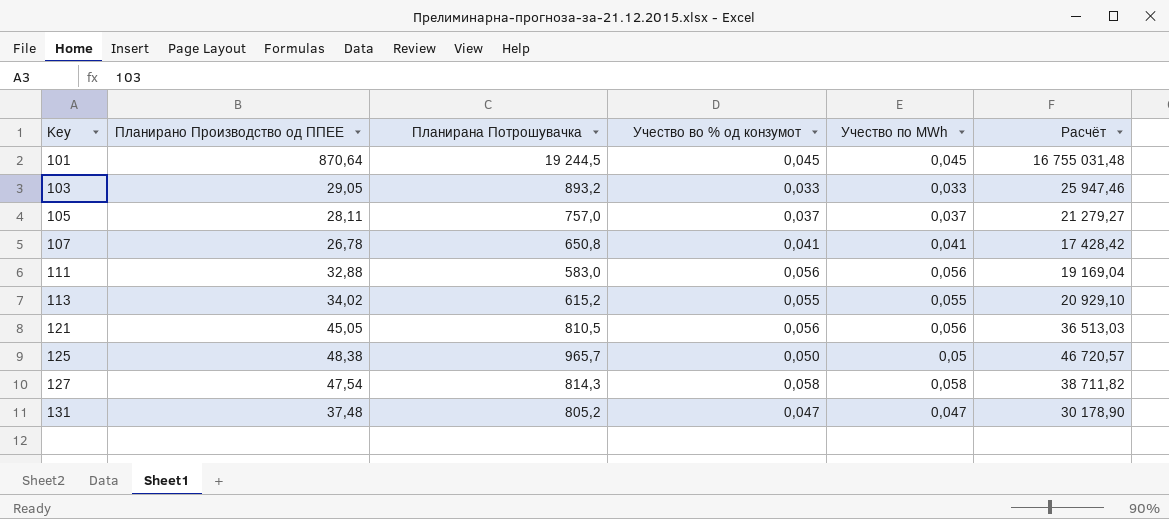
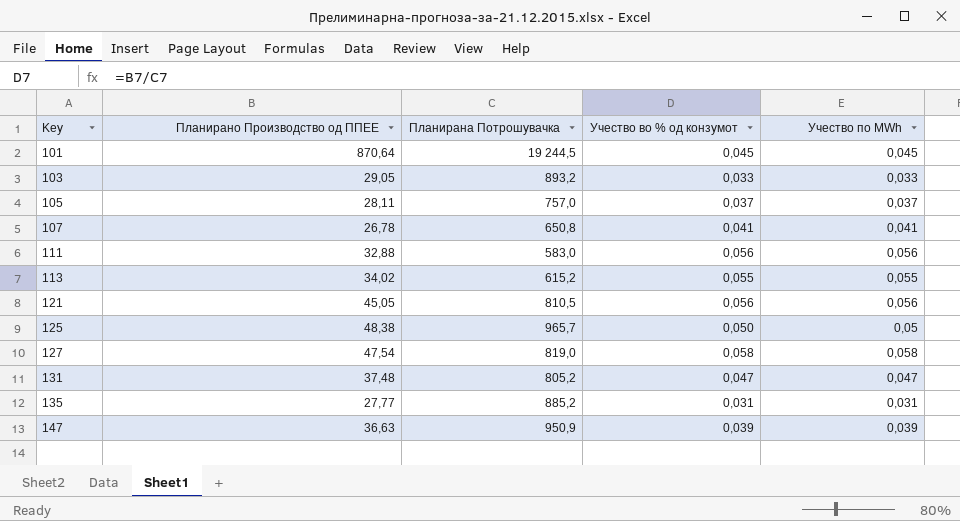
column Расчёт | formula: [Планирано Производство од ППЕЕ] * [Планирана Потрошувачка] -> none
127 | Планирана Потрошувачка: 814,3 -> 819,0
row 135: none -> 27,77 | 885,2 | 0,031 | 0,031
row 147: none -> 36,63 | 950,9 | 0,039 | 0,039

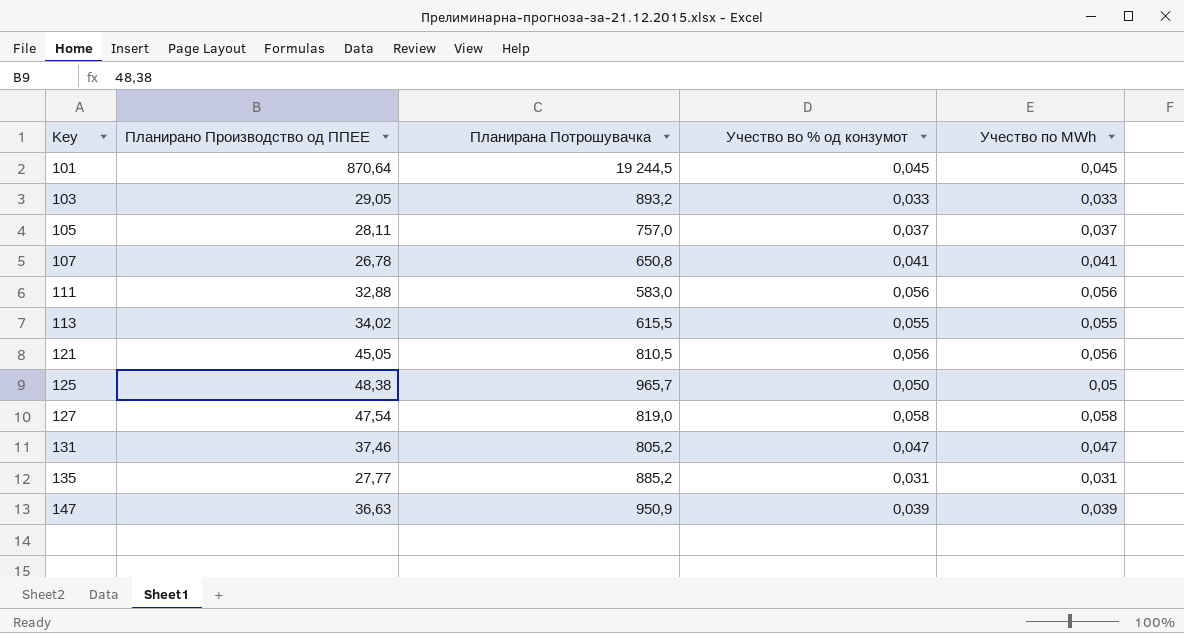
113 | Планирана Потрошувачка: 615,2 -> 615,5
131 | Планирано Производство од ППЕЕ: 37,48 -> 37,46

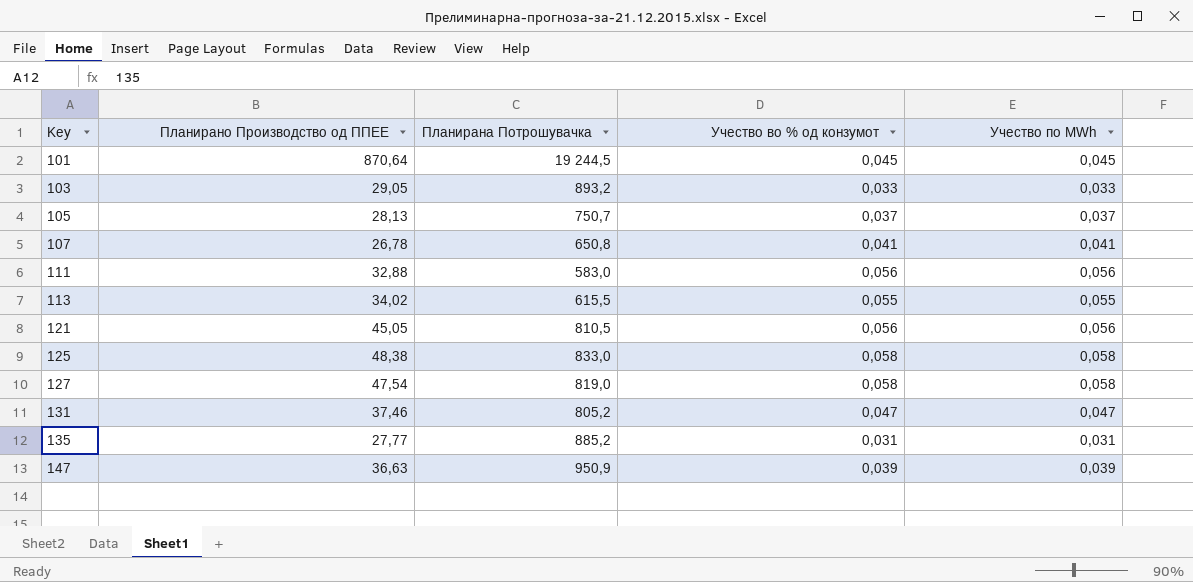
105 | Планирано Производство од ППЕЕ: 28,11 -> 28,13
105 | Планирана Потрошувачка: 757,0 -> 750,7
125 | Планирана Потрошувачка: 965,7 -> 833,0
125 | Учество во % од конзумот: 0,050 -> 0,058
125 | Учество по MWh: 0,05 -> 0,058

